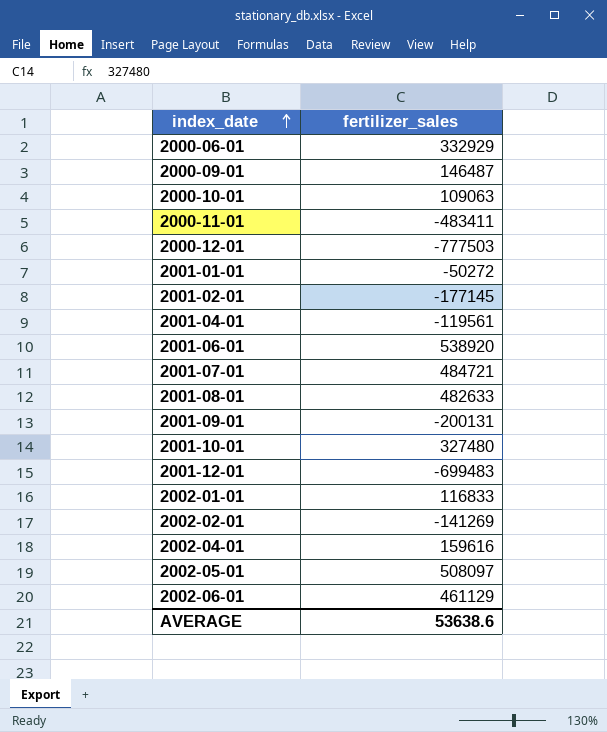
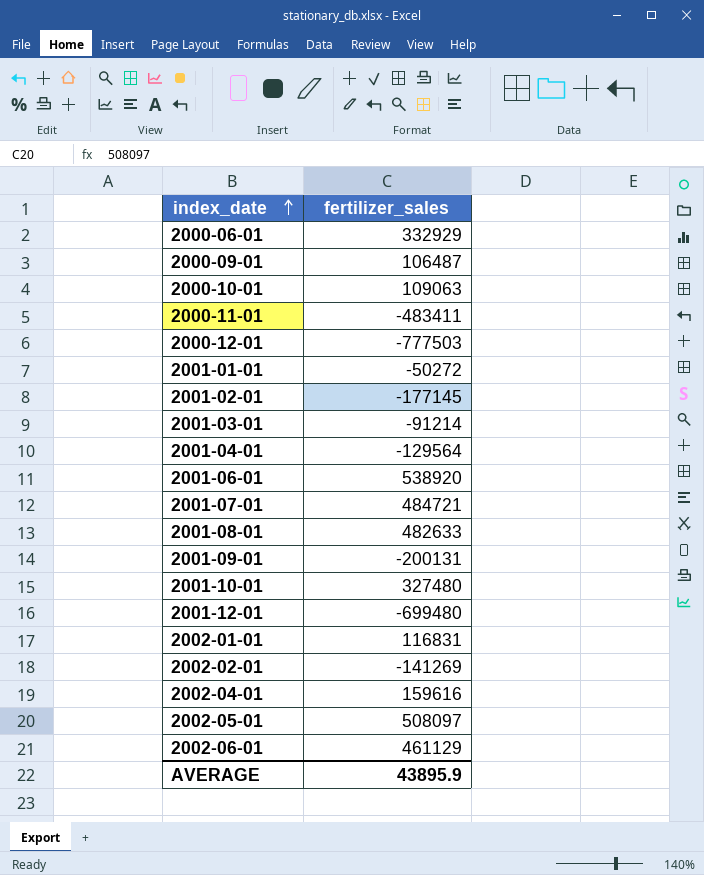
2000-09-01 | fertilizer_sales: 146487 -> 106487
row 2001-03-01: none -> -91214
2001-04-01 | fertilizer_sales: -119561 -> -129564
2001-12-01 | fertilizer_sales: -699483 -> -699480
2002-01-01 | fertilizer_sales: 116833 -> 116831
AVERAGE | fertilizer_sales: 53638.6 -> 43895.9

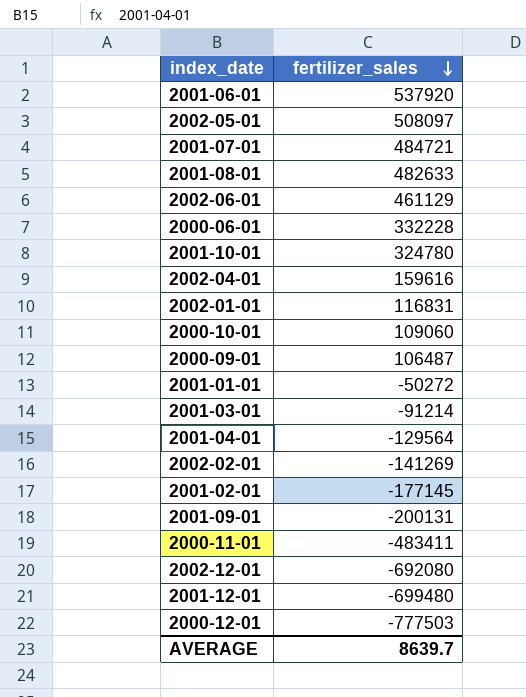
row order: index_date ascending -> fertilizer_sales descending
2001-06-01 | fertilizer_sales: 538920 -> 537920
2000-06-01 | fertilizer_sales: 332929 -> 332228
2001-10-01 | fertilizer_sales: 327480 -> 324780
2000-10-01 | fertilizer_sales: 109063 -> 109060
row 2002-12-01: none -> -692080
AVERAGE | fertilizer_sales: 43895.9 -> 8639.7

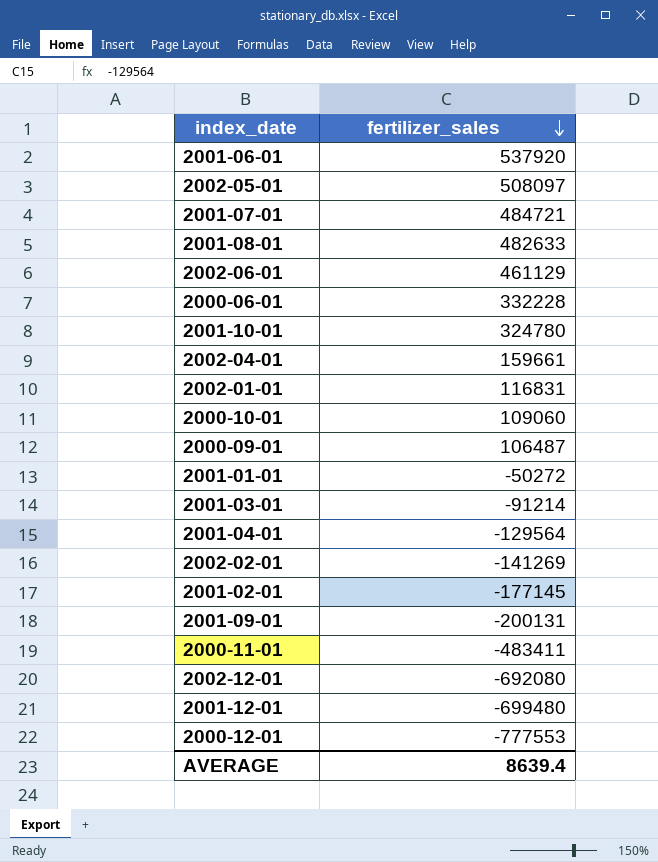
2002-04-01 | fertilizer_sales: 159616 -> 159661
2000-12-01 | fertilizer_sales: -777503 -> -777553
AVERAGE | fertilizer_sales: 8639.7 -> 8639.4

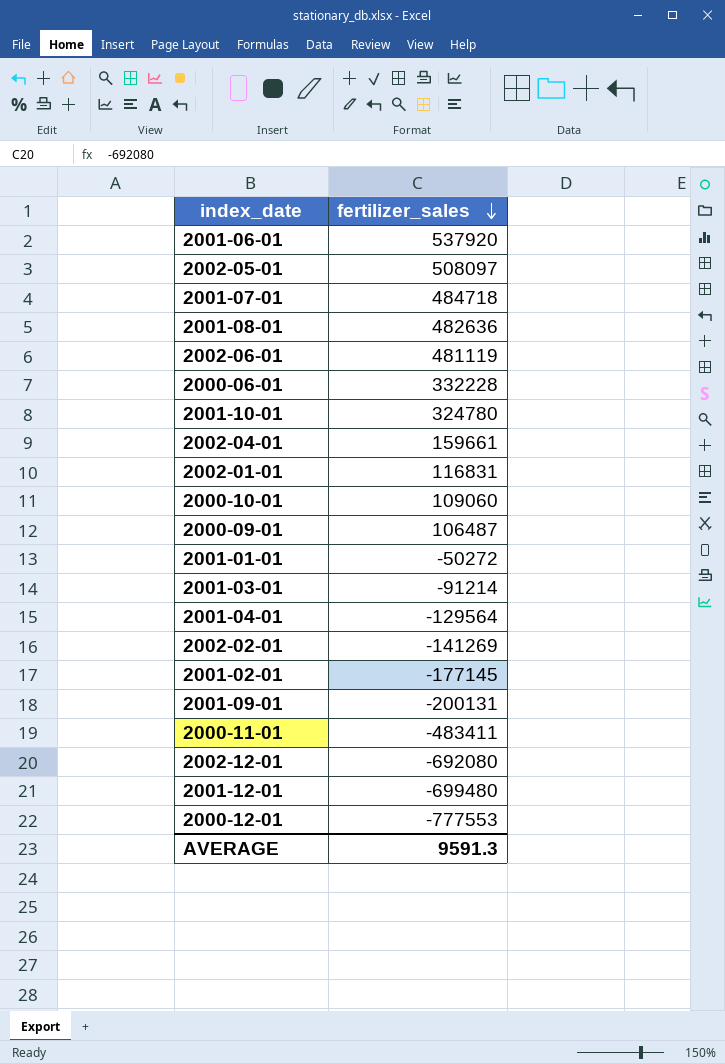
2001-07-01 | fertilizer_sales: 484721 -> 484718
2001-08-01 | fertilizer_sales: 482633 -> 482636
2002-06-01 | fertilizer_sales: 461129 -> 481119
AVERAGE | fertilizer_sales: 8639.4 -> 9591.3

